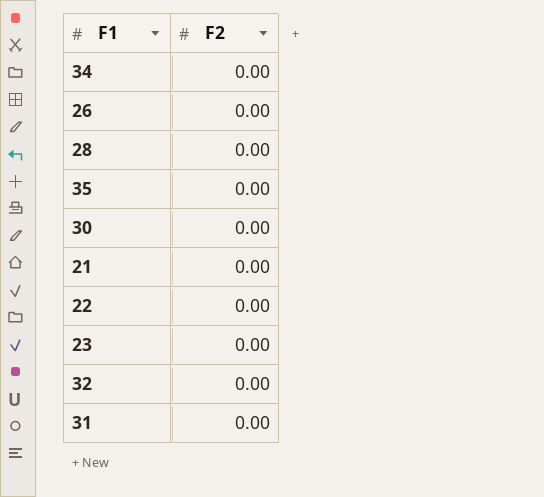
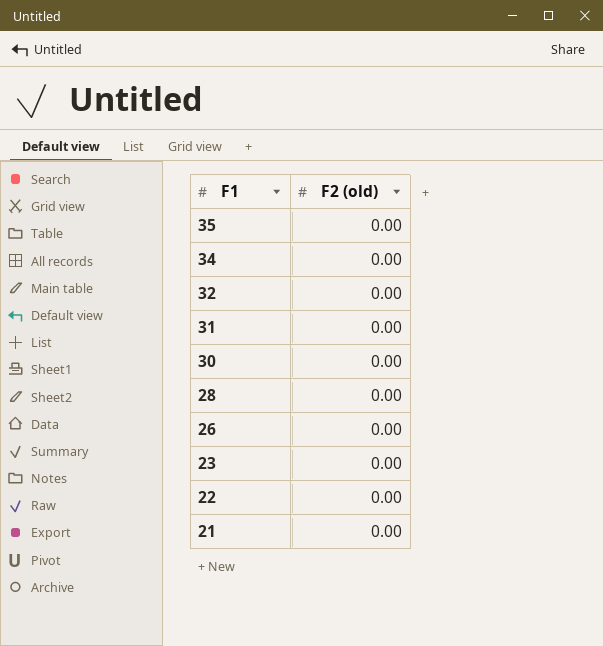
row order: none -> F1 descending
column name: F2 -> F2 (old)

